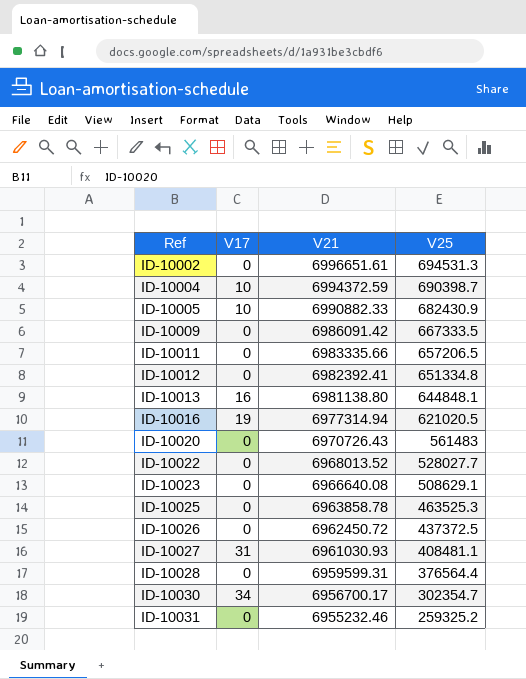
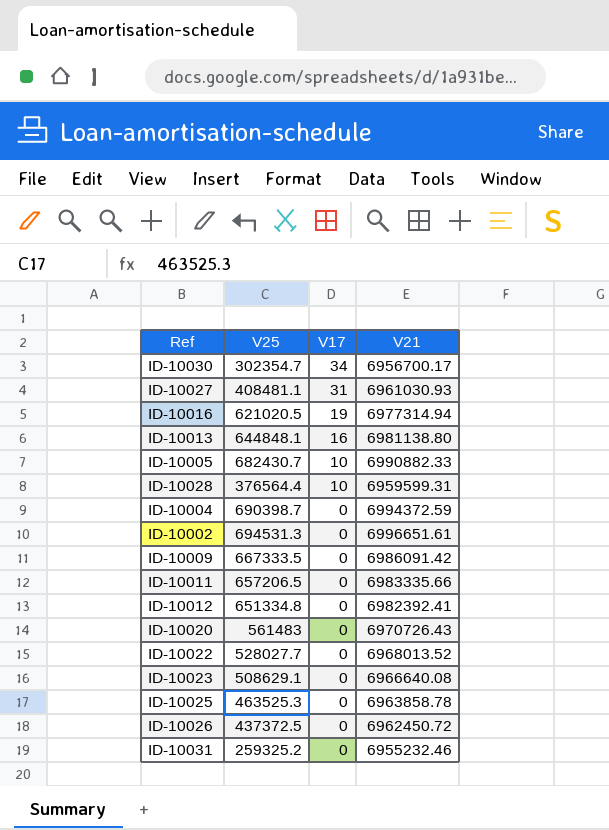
row order: Ref ascending -> V17 descending
column V25 | position: 4 -> 2
ID-10005 | V25: 682430.9 -> 682430.7
ID-10028 | V17: 0 -> 10
ID-10004 | V17: 10 -> 0

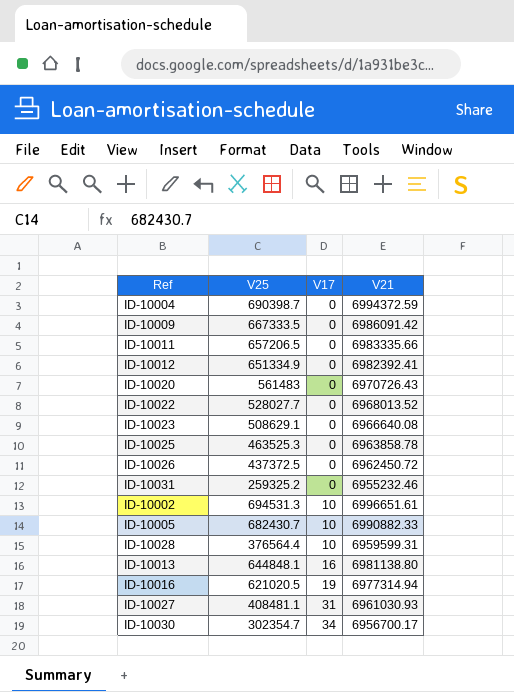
row order: V17 descending -> V17 ascending
ID-10012 | V25: 651334.8 -> 651334.9
ID-10002 | V17: 0 -> 10

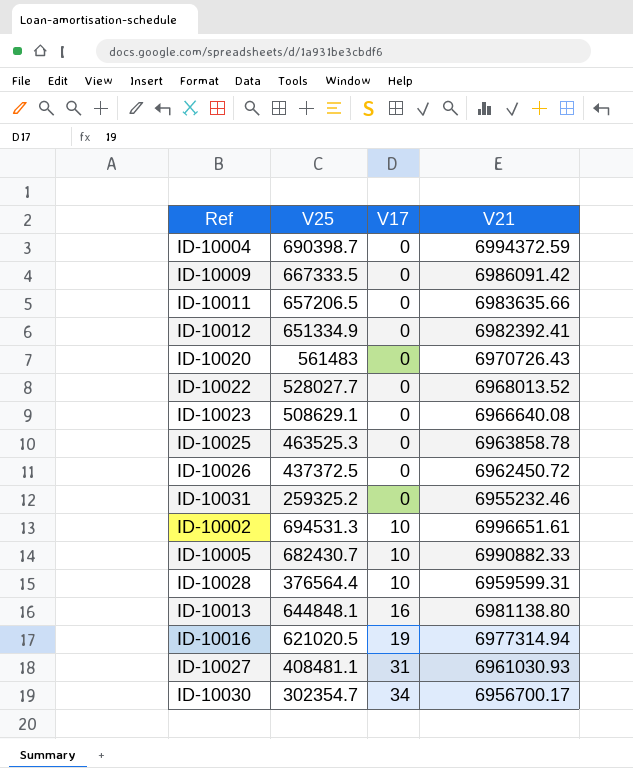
ID-10011 | V21: 6983335.66 -> 6983635.66

